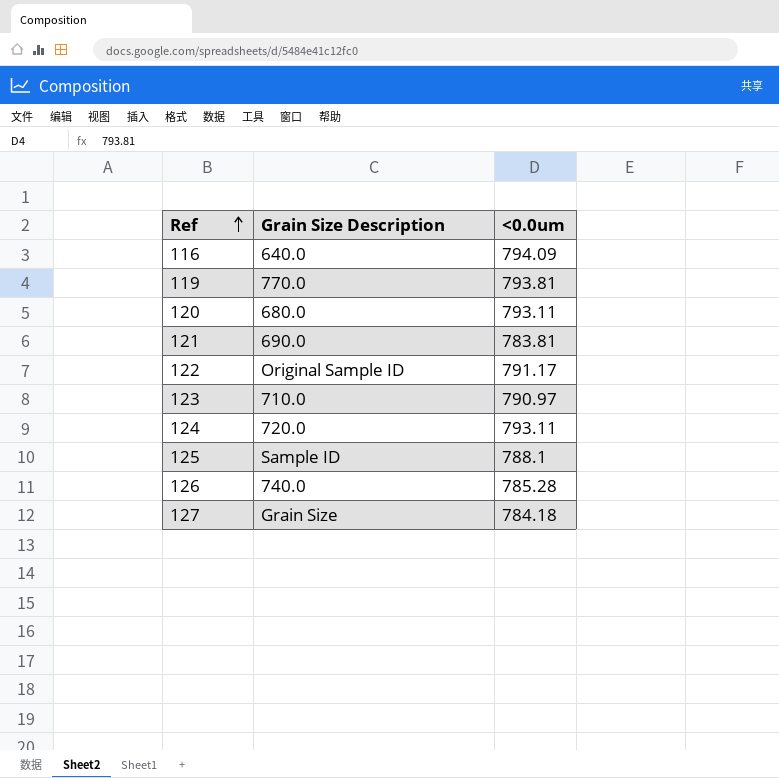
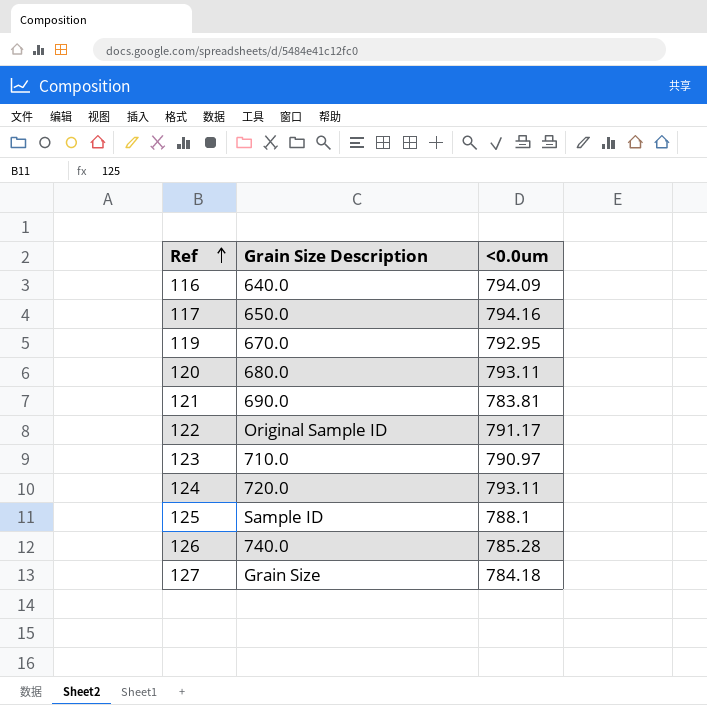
row 117: none -> 650.0 | 794.16
119 | Grain Size Description: 770.0 -> 670.0
119 | <0.0um: 793.81 -> 792.95

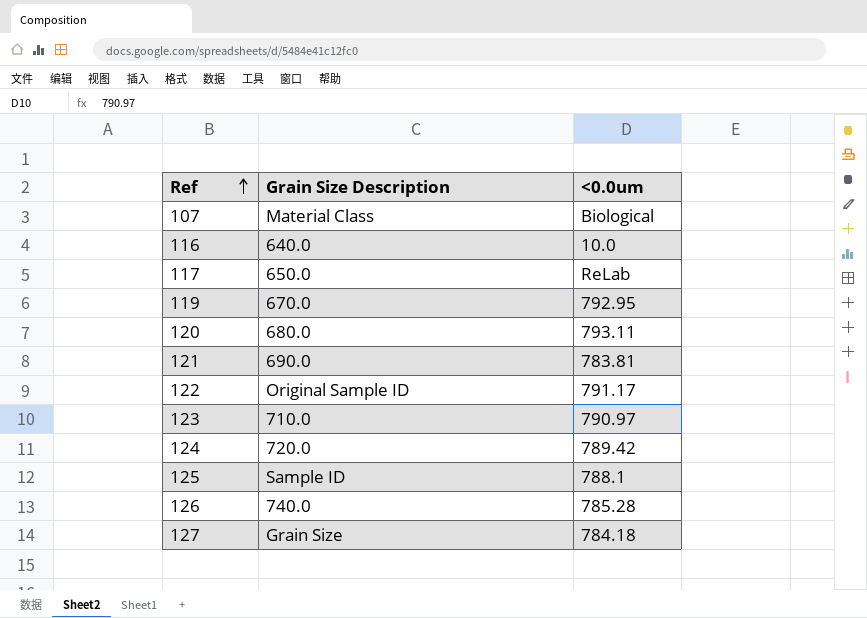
row 107: none -> Material Class | Biological
116 | <0.0um: 794.09 -> 10.0
117 | <0.0um: 794.16 -> ReLab
124 | <0.0um: 793.11 -> 789.42

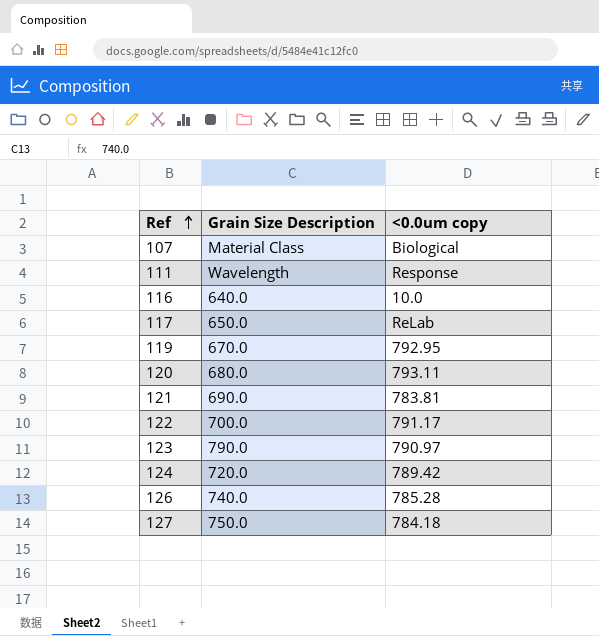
column name: <0.0um -> <0.0um copy
row 125: Sample ID | 788.1 -> none
row 111: none -> Wavelength | Response
122 | Grain Size Description: Original Sample ID -> 700.0
123 | Grain Size Description: 710.0 -> 790.0
127 | Grain Size Description: Grain Size -> 750.0

